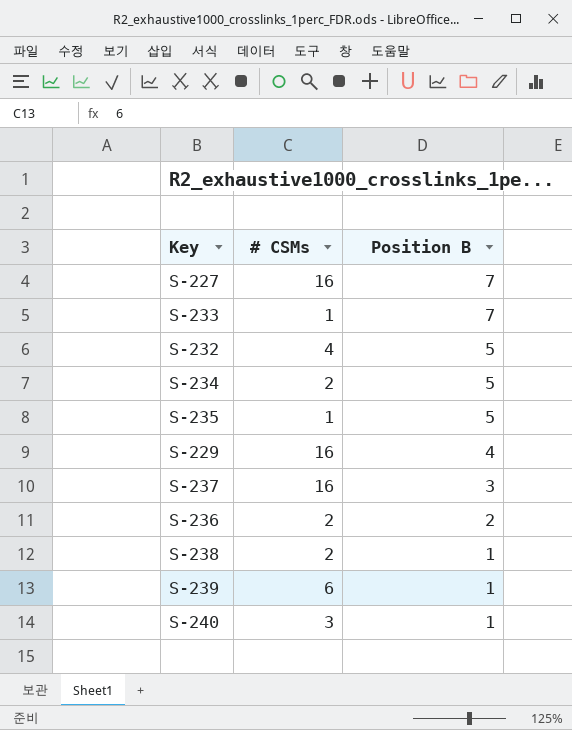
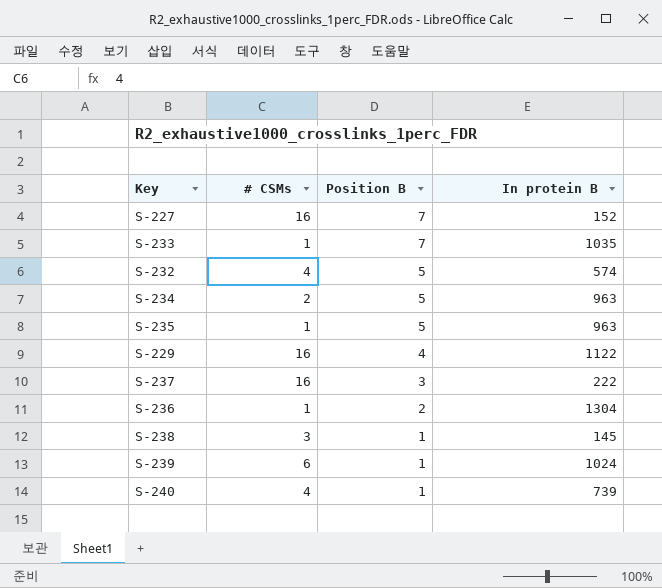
column In protein B | position: none -> 4
S-236 | # CSMs: 2 -> 1
S-238 | # CSMs: 2 -> 3
S-240 | # CSMs: 3 -> 4

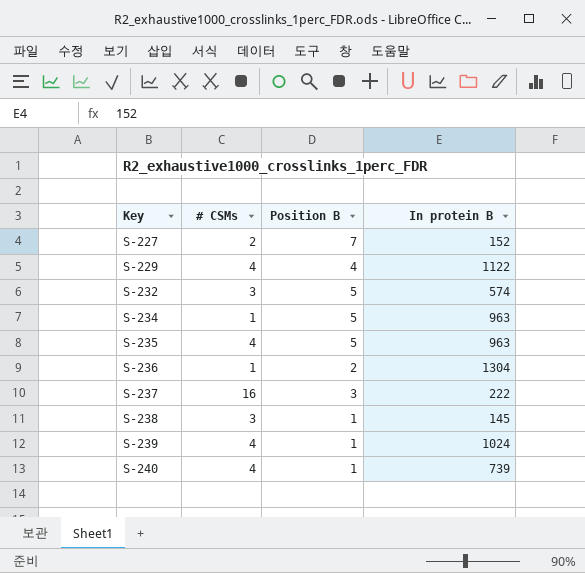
row order: Position B descending -> Key ascending
row S-233: 1 | 7 | 1035 -> none
S-227 | # CSMs: 16 -> 2
S-229 | # CSMs: 16 -> 4
S-232 | # CSMs: 4 -> 3
S-234 | # CSMs: 2 -> 1
S-235 | # CSMs: 1 -> 4
S-239 | # CSMs: 6 -> 4

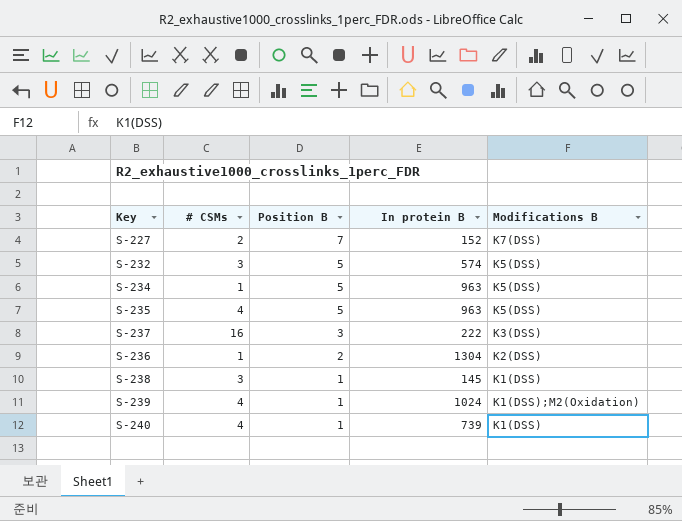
row order: Key ascending -> Position B descending
column Modifications B | position: none -> 5
row S-229: 4 | 4 | 1122 -> none

